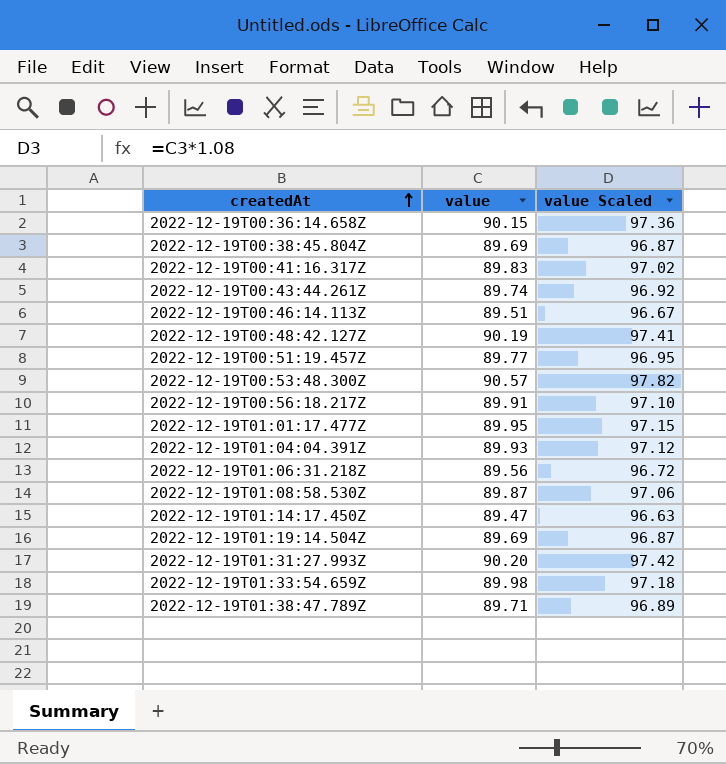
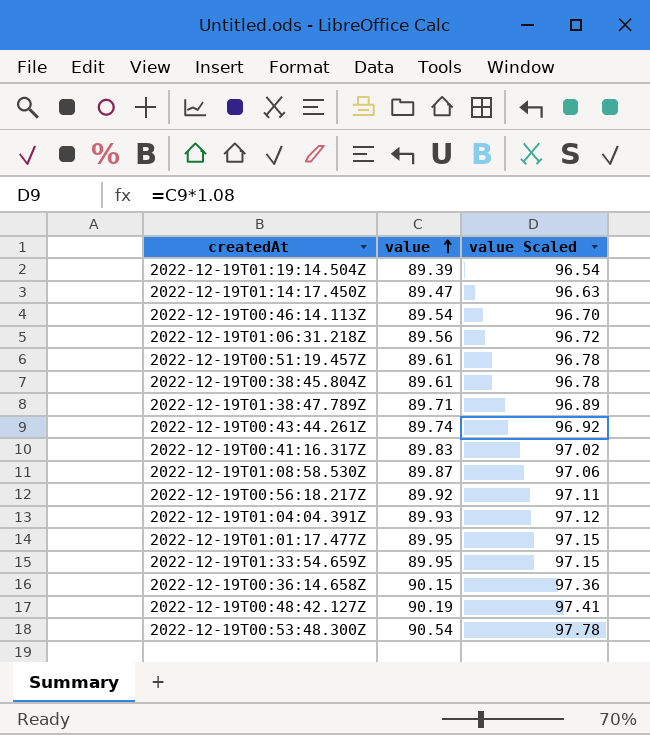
row order: createdAt ascending -> value ascending
row 2022-12-19T01:31:27.993Z: 90.20 | 97.42 -> none
2022-12-19T01:19:14.504Z | value: 89.69 -> 89.39
2022-12-19T01:19:14.504Z | value Scaled: 96.87 -> 96.54
2022-12-19T00:46:14.113Z | value: 89.51 -> 89.54
2022-12-19T00:46:14.113Z | value Scaled: 96.67 -> 96.70
2022-12-19T00:51:19.457Z | value: 89.77 -> 89.61
2022-12-19T00:51:19.457Z | value Scaled: 96.95 -> 96.78
2022-12-19T00:38:45.804Z | value: 89.69 -> 89.61
2022-12-19T00:38:45.804Z | value Scaled: 96.87 -> 96.78
2022-12-19T00:56:18.217Z | value: 89.91 -> 89.92
2022-12-19T00:56:18.217Z | value Scaled: 97.10 -> 97.11
2022-12-19T01:33:54.659Z | value: 89.98 -> 89.95
2022-12-19T01:33:54.659Z | value Scaled: 97.18 -> 97.15
2022-12-19T00:53:48.300Z | value: 90.57 -> 90.54
2022-12-19T00:53:48.300Z | value Scaled: 97.82 -> 97.78

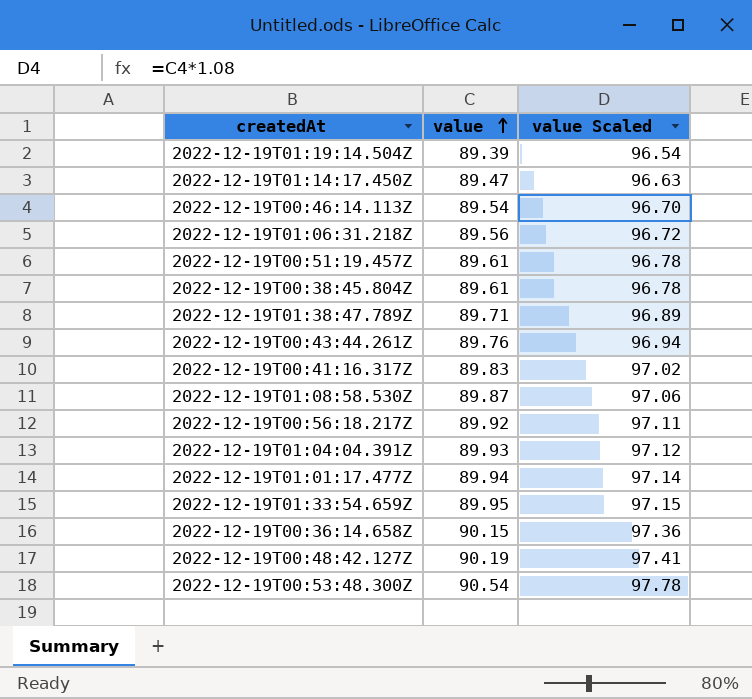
2022-12-19T00:43:44.261Z | value: 89.74 -> 89.76
2022-12-19T00:43:44.261Z | value Scaled: 96.92 -> 96.94
2022-12-19T01:01:17.477Z | value: 89.95 -> 89.94
2022-12-19T01:01:17.477Z | value Scaled: 97.15 -> 97.14

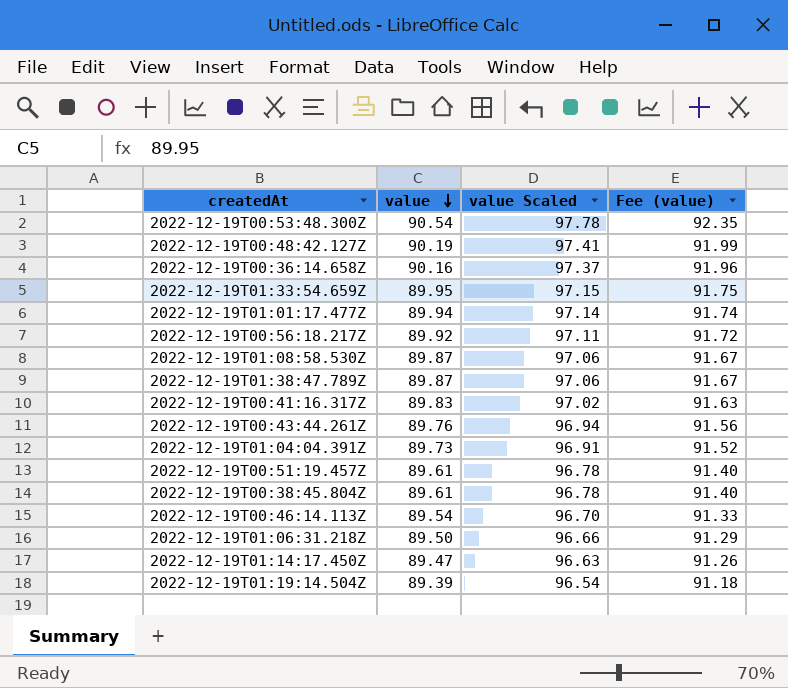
row order: value ascending -> value descending
column Fee (value) | formula: none -> [value] * 1.02
2022-12-19T00:36:14.658Z | value: 90.15 -> 90.16
2022-12-19T00:36:14.658Z | value Scaled: 97.36 -> 97.37
2022-12-19T01:38:47.789Z | value: 89.71 -> 89.87
2022-12-19T01:38:47.789Z | value Scaled: 96.89 -> 97.06
2022-12-19T01:04:04.391Z | value: 89.93 -> 89.73
2022-12-19T01:04:04.391Z | value Scaled: 97.12 -> 96.91
2022-12-19T01:06:31.218Z | value: 89.56 -> 89.50
2022-12-19T01:06:31.218Z | value Scaled: 96.72 -> 96.66

